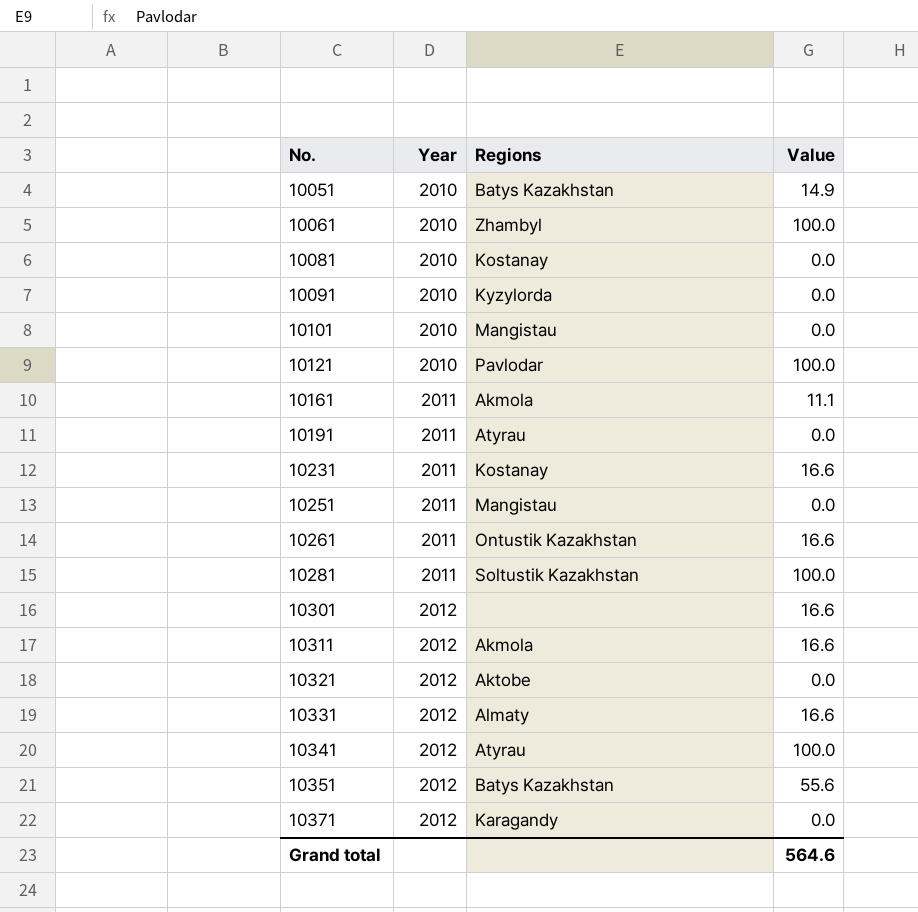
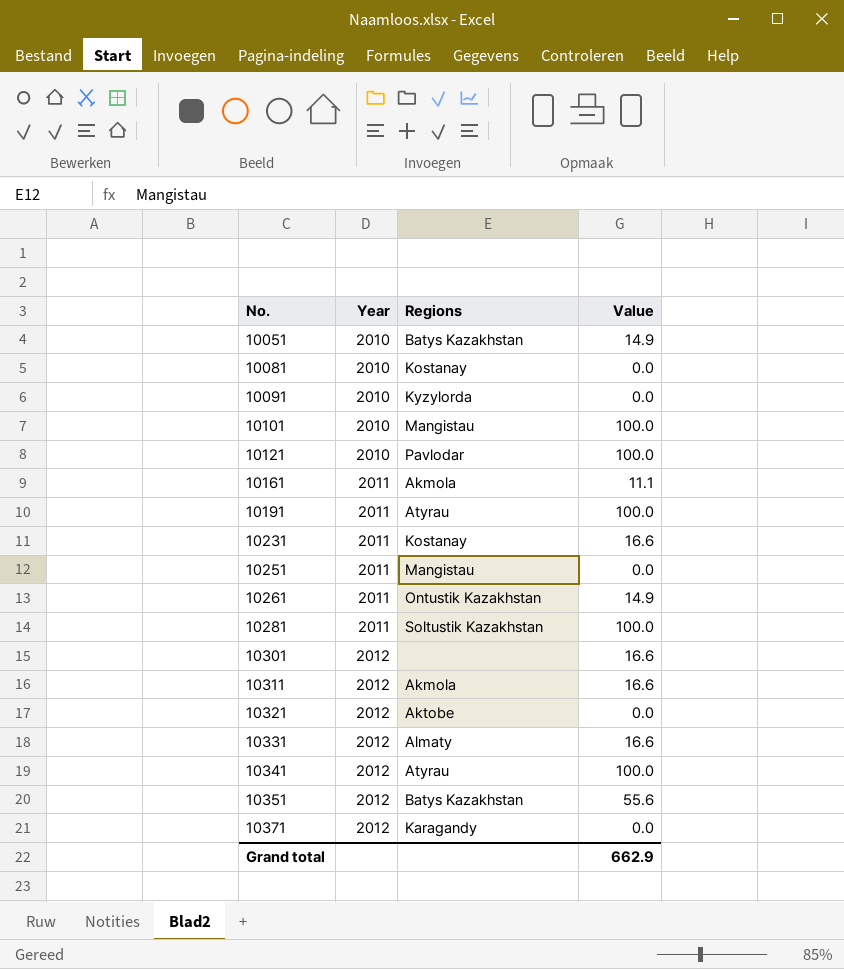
row 10061: 2010 | Zhambyl | 100.0 -> none
10101 | Value: 0.0 -> 100.0
10191 | Value: 0.0 -> 100.0
10261 | Value: 16.6 -> 14.9
Grand total | Value: 564.6 -> 662.9

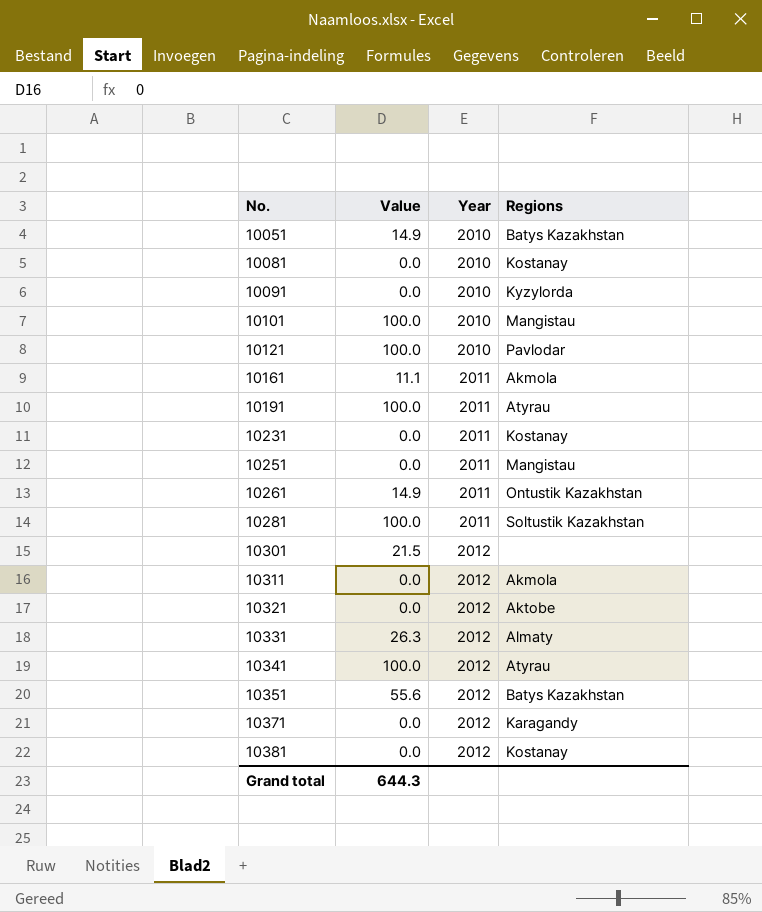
column Value | position: 4 -> 2
10231 | Value: 16.6 -> 0.0
10301 | Value: 16.6 -> 21.5
10311 | Value: 16.6 -> 0.0
10331 | Value: 16.6 -> 26.3
row 10381: none -> 0.0 | 2012 | Kostanay
Grand total | Value: 662.9 -> 644.3

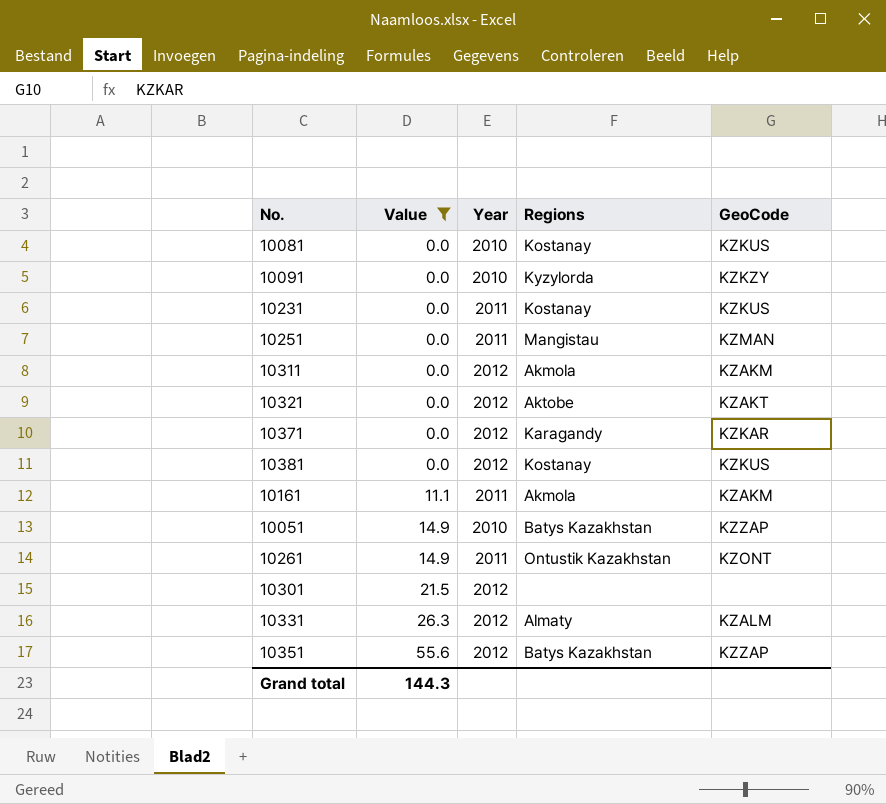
filter: none -> Value != 100.0
row order: No. ascending -> Value ascending
column GeoCode | position: none -> 5
Grand total | Value: 644.3 -> 144.3

